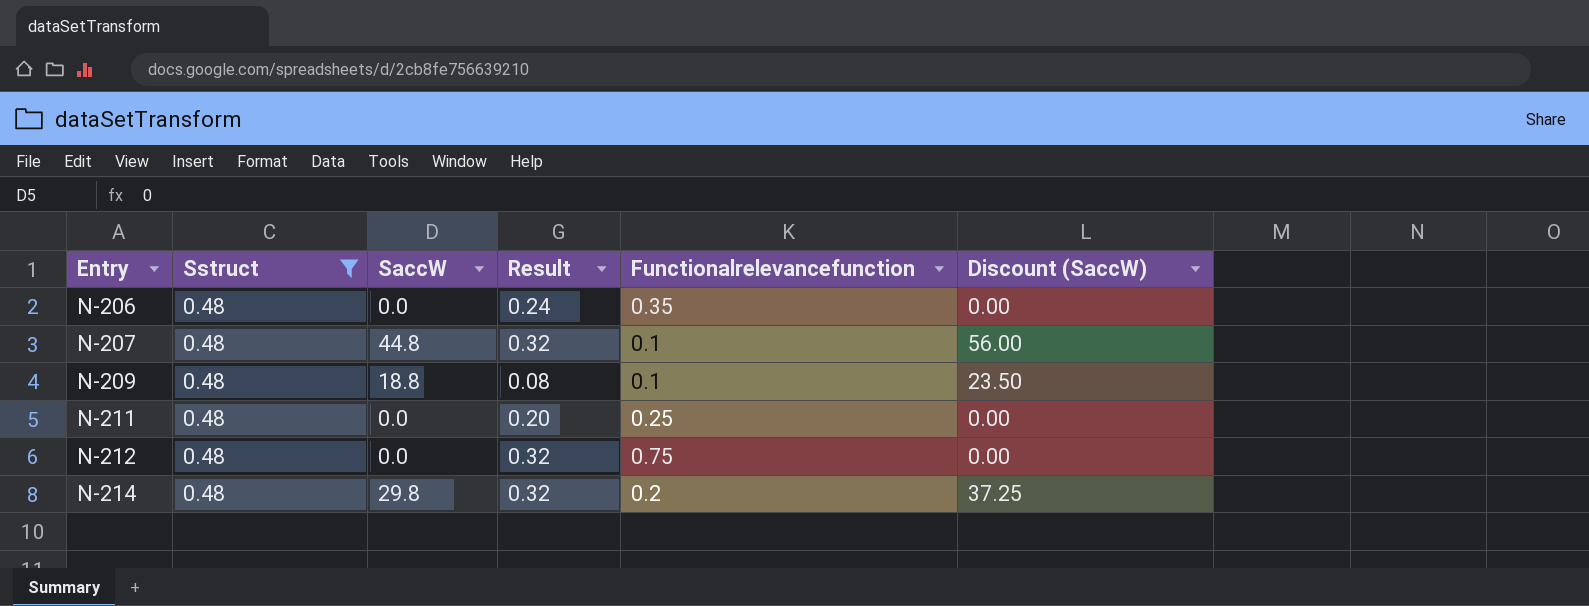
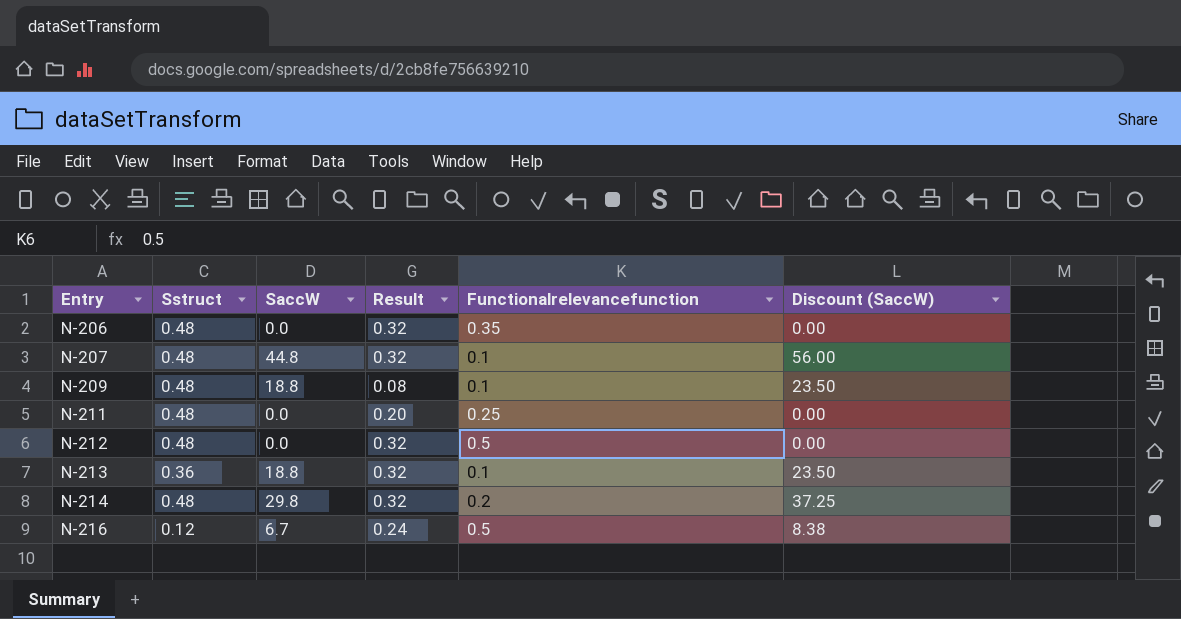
filter: Sstruct = 0.48 -> none
N-206 | Result: 0.24 -> 0.32
N-212 | Functionalrelevancefunction: 0.75 -> 0.5

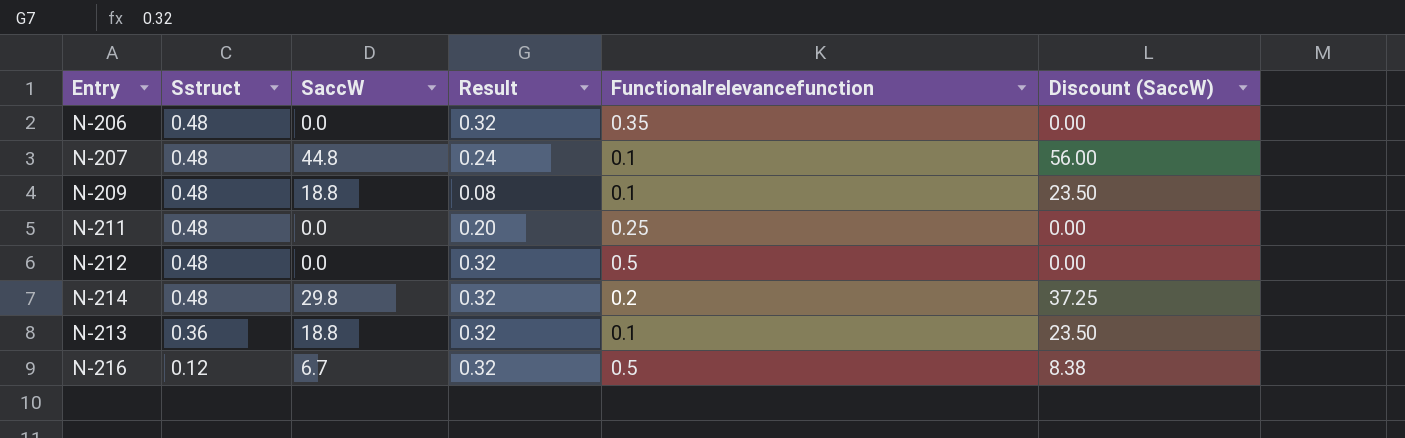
row order: Entry ascending -> Sstruct descending
N-207 | Result: 0.32 -> 0.24
N-216 | Result: 0.24 -> 0.32

